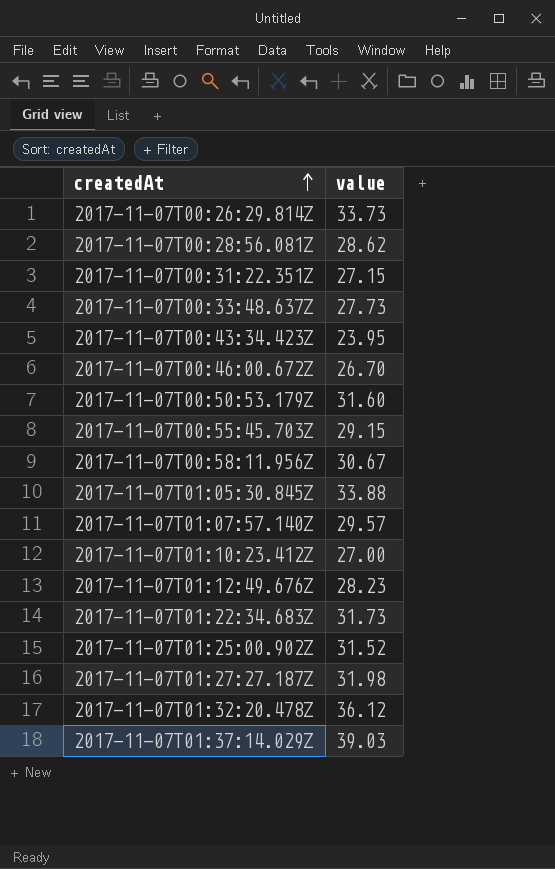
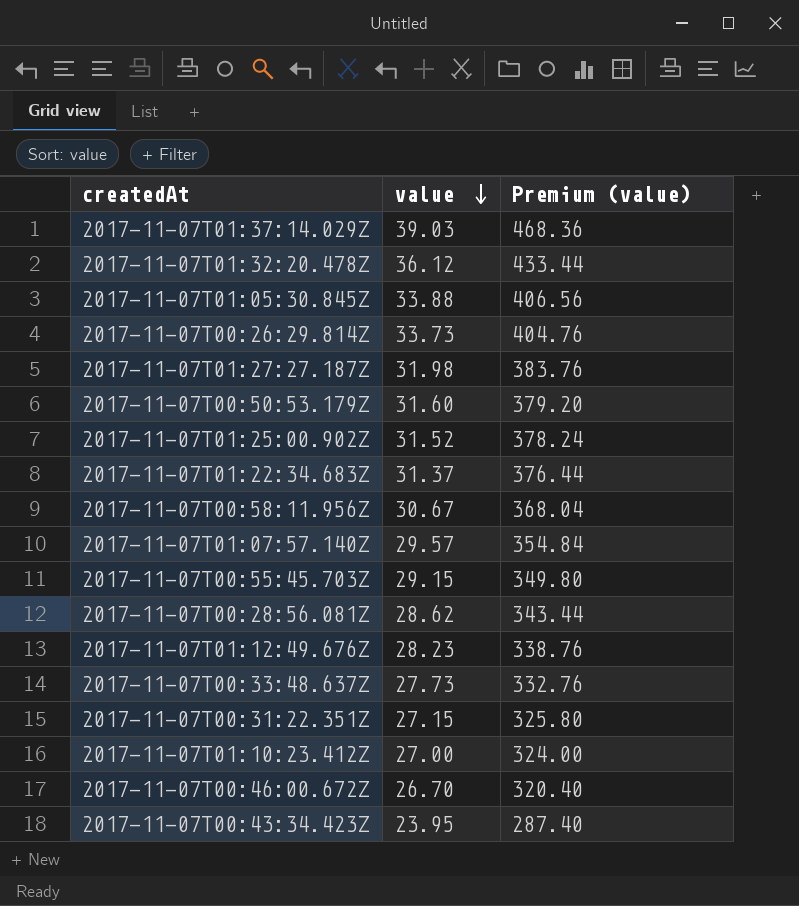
row order: createdAt ascending -> value descending
column Premium (value) | formula: none -> [value] * 12
2017-11-07T01:22:34.683Z | value: 31.73 -> 31.37

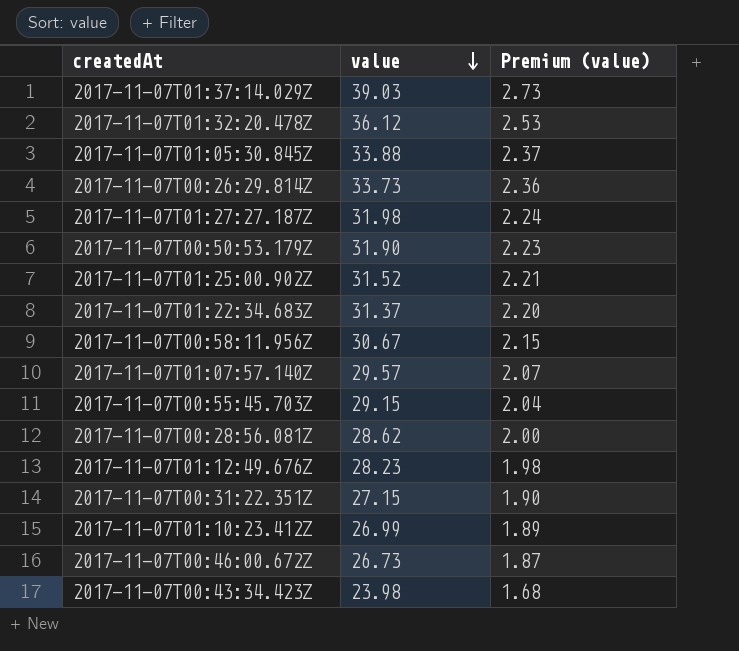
column Premium (value) | formula: [value] * 12 -> [value] * 0.07
row 2017-11-07T00:33:48.637Z: 27.73 | 332.76 -> none
2017-11-07T00:50:53.179Z | value: 31.60 -> 31.90
2017-11-07T01:10:23.412Z | value: 27.00 -> 26.99
2017-11-07T00:46:00.672Z | value: 26.70 -> 26.73
2017-11-07T00:43:34.423Z | value: 23.95 -> 23.98

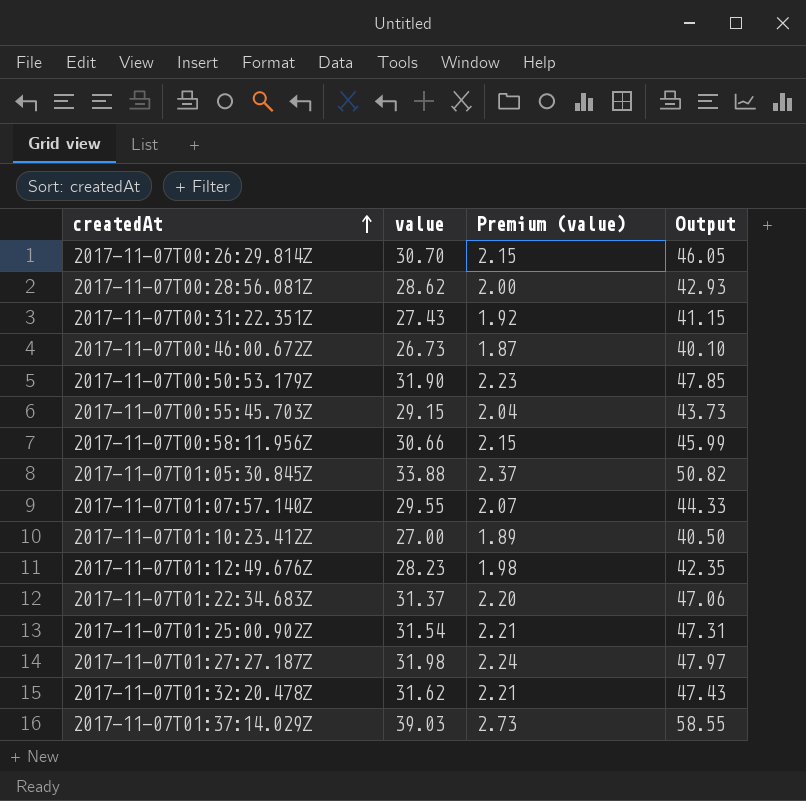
row order: value descending -> createdAt ascending
column Output | formula: none -> [value] * 1.5
row 2017-11-07T00:43:34.423Z: 23.98 | 1.68 -> none
2017-11-07T00:26:29.814Z | value: 33.73 -> 30.70
2017-11-07T00:26:29.814Z | Premium (value): 2.36 -> 2.15
2017-11-07T00:31:22.351Z | value: 27.15 -> 27.43
2017-11-07T00:31:22.351Z | Premium (value): 1.90 -> 1.92
2017-11-07T00:58:11.956Z | value: 30.67 -> 30.66
2017-11-07T01:07:57.140Z | value: 29.57 -> 29.55
2017-11-07T01:10:23.412Z | value: 26.99 -> 27.00
2017-11-07T01:25:00.902Z | value: 31.52 -> 31.54
2017-11-07T01:32:20.478Z | value: 36.12 -> 31.62
2017-11-07T01:32:20.478Z | Premium (value): 2.53 -> 2.21

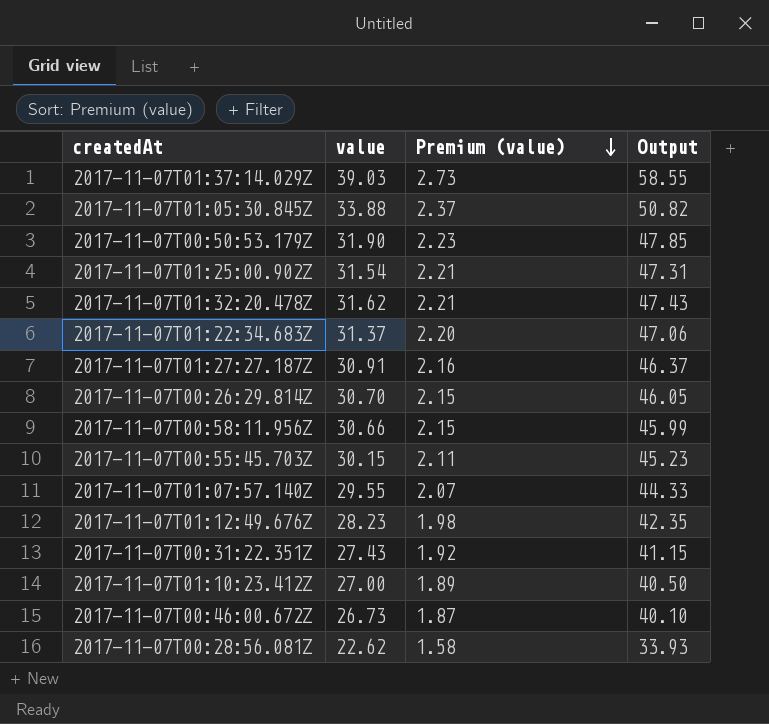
row order: createdAt ascending -> Premium (value) descending
2017-11-07T01:27:27.187Z | value: 31.98 -> 30.91
2017-11-07T01:27:27.187Z | Premium (value): 2.24 -> 2.16
2017-11-07T01:27:27.187Z | Output: 47.97 -> 46.37
2017-11-07T00:55:45.703Z | value: 29.15 -> 30.15
2017-11-07T00:55:45.703Z | Premium (value): 2.04 -> 2.11
2017-11-07T00:55:45.703Z | Output: 43.73 -> 45.23
2017-11-07T00:28:56.081Z | value: 28.62 -> 22.62
2017-11-07T00:28:56.081Z | Premium (value): 2.00 -> 1.58
2017-11-07T00:28:56.081Z | Output: 42.93 -> 33.93

